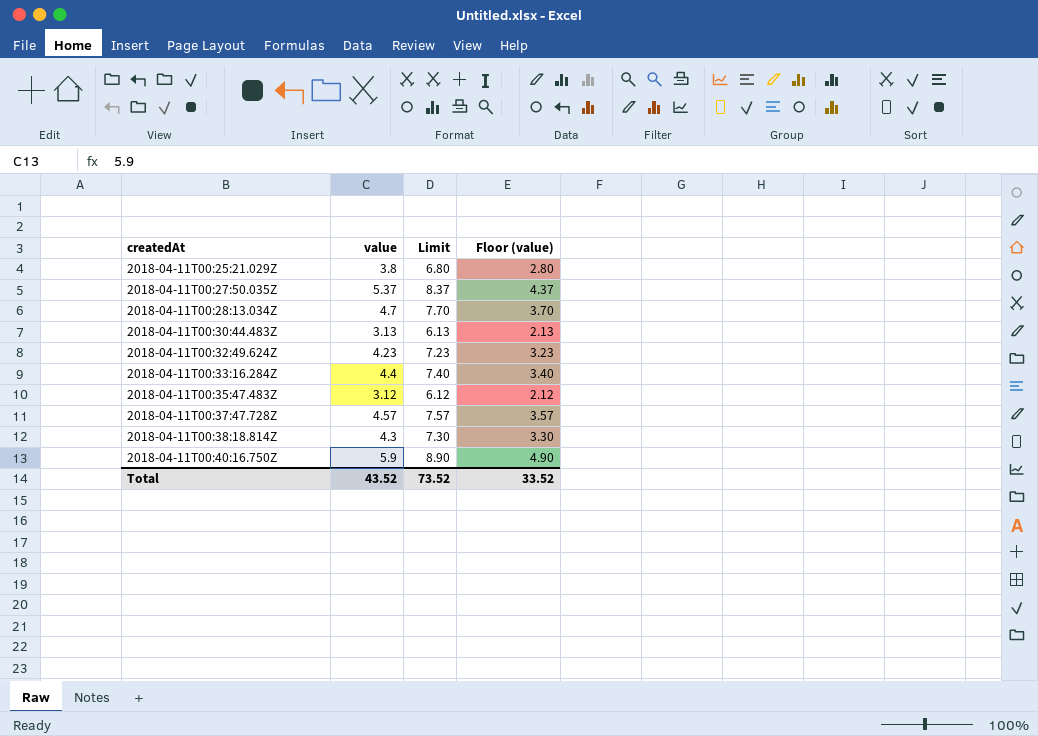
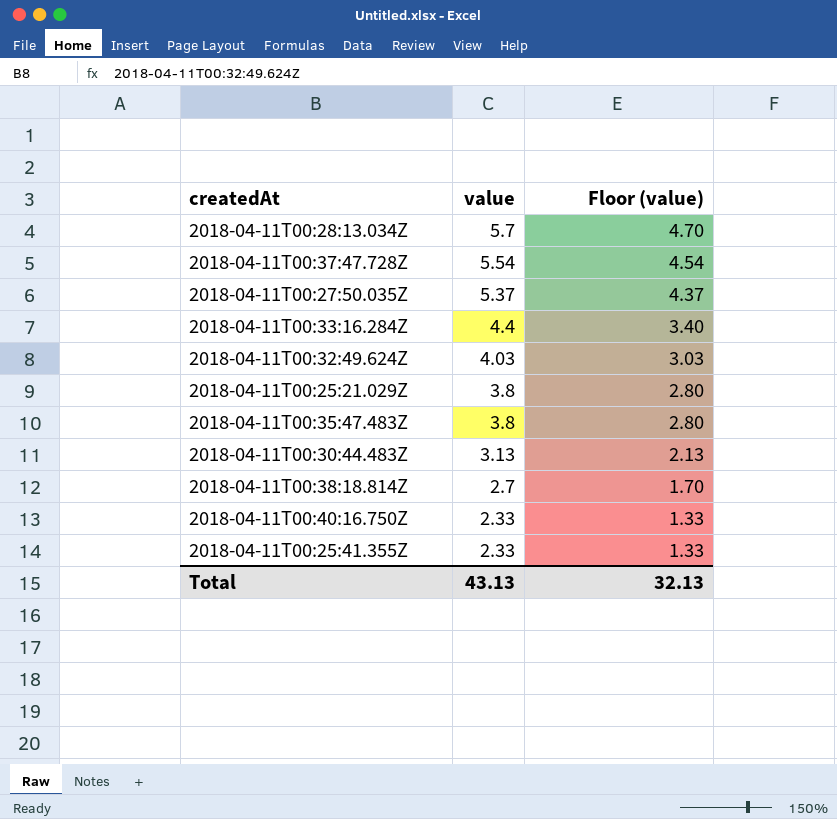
row order: createdAt ascending -> value descending
column Limit | formula: [value] + 3 -> none
2018-04-11T00:28:13.034Z | value: 4.7 -> 5.7
2018-04-11T00:28:13.034Z | Floor (value): 3.70 -> 4.70
2018-04-11T00:37:47.728Z | value: 4.57 -> 5.54
2018-04-11T00:37:47.728Z | Floor (value): 3.57 -> 4.54
2018-04-11T00:32:49.624Z | value: 4.23 -> 4.03
2018-04-11T00:32:49.624Z | Floor (value): 3.23 -> 3.03
2018-04-11T00:35:47.483Z | value: 3.12 -> 3.8
2018-04-11T00:35:47.483Z | Floor (value): 2.12 -> 2.80
2018-04-11T00:38:18.814Z | value: 4.3 -> 2.7
2018-04-11T00:38:18.814Z | Floor (value): 3.30 -> 1.70
2018-04-11T00:40:16.750Z | value: 5.9 -> 2.33
2018-04-11T00:40:16.750Z | Floor (value): 4.90 -> 1.33
row 2018-04-11T00:25:41.355Z: none -> 2.33 | 1.33
Total | value: 43.52 -> 43.13
Total | Floor (value): 33.52 -> 32.13

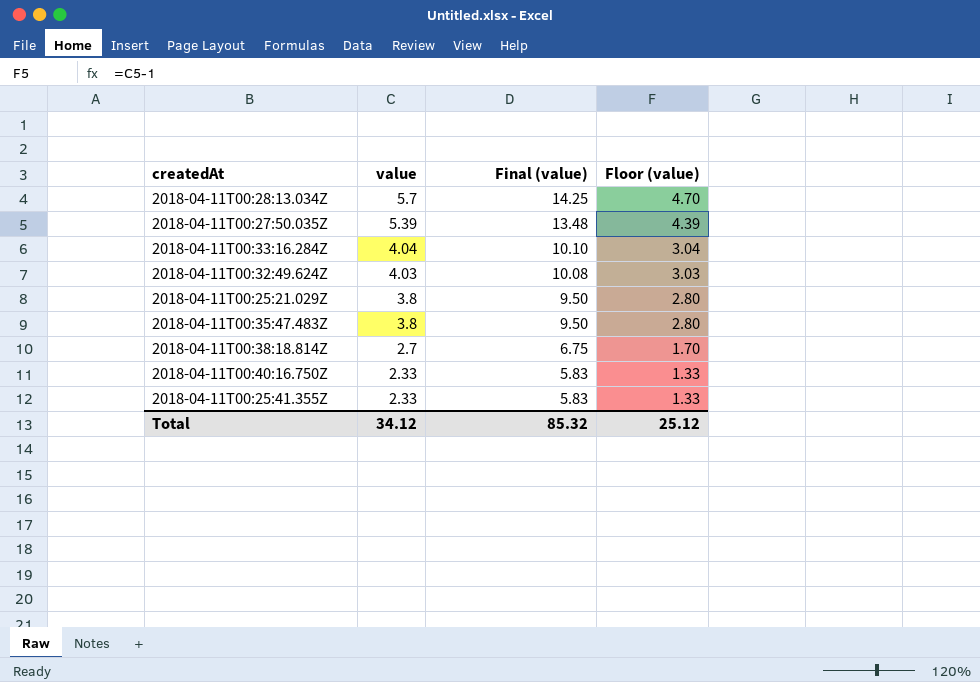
column Final (value) | formula: none -> [value] * 2.5
row 2018-04-11T00:37:47.728Z: 5.54 | 4.54 -> none
row 2018-04-11T00:30:44.483Z: 3.13 | 2.13 -> none
2018-04-11T00:27:50.035Z | value: 5.37 -> 5.39
2018-04-11T00:27:50.035Z | Floor (value): 4.37 -> 4.39
2018-04-11T00:33:16.284Z | value: 4.4 -> 4.04
2018-04-11T00:33:16.284Z | Floor (value): 3.40 -> 3.04
Total | value: 43.13 -> 34.12
Total | Floor (value): 32.13 -> 25.12

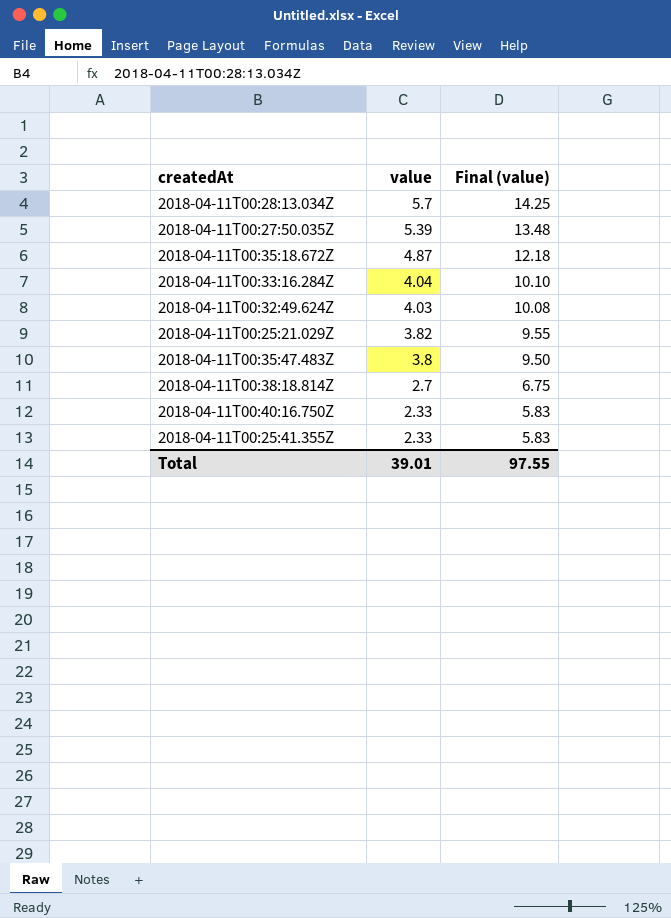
column Floor (value) | formula: [value] - 1 -> none
row 2018-04-11T00:35:18.672Z: none -> 4.87 | 12.18
2018-04-11T00:25:21.029Z | value: 3.8 -> 3.82
2018-04-11T00:25:21.029Z | Final (value): 9.50 -> 9.55
Total | value: 34.12 -> 39.01
Total | Final (value): 85.32 -> 97.55

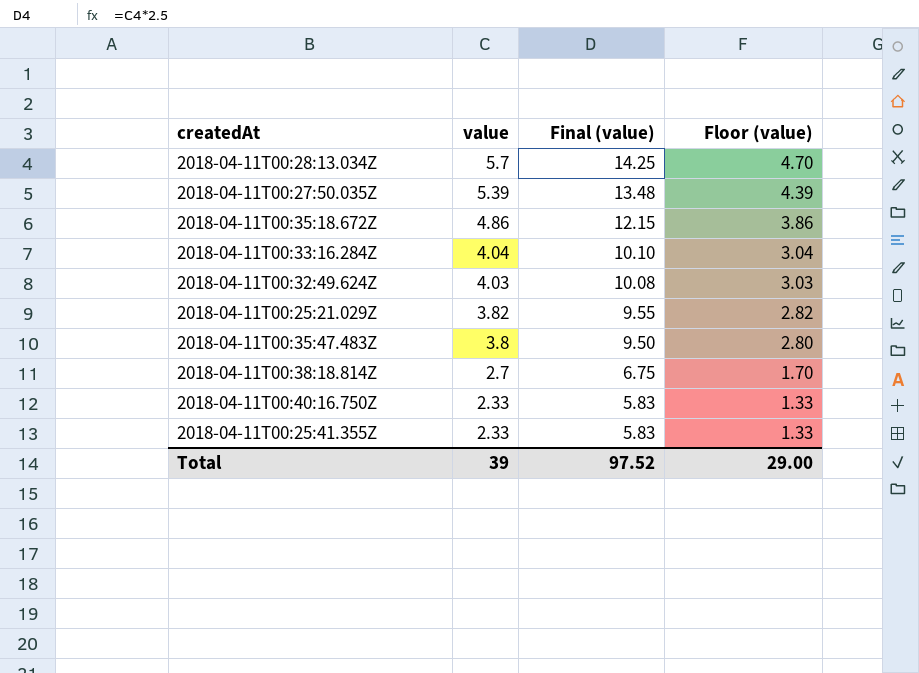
column Floor (value) | formula: none -> [value] - 1
2018-04-11T00:35:18.672Z | value: 4.87 -> 4.86
2018-04-11T00:35:18.672Z | Final (value): 12.18 -> 12.15
Total | value: 39.01 -> 39
Total | Final (value): 97.55 -> 97.52

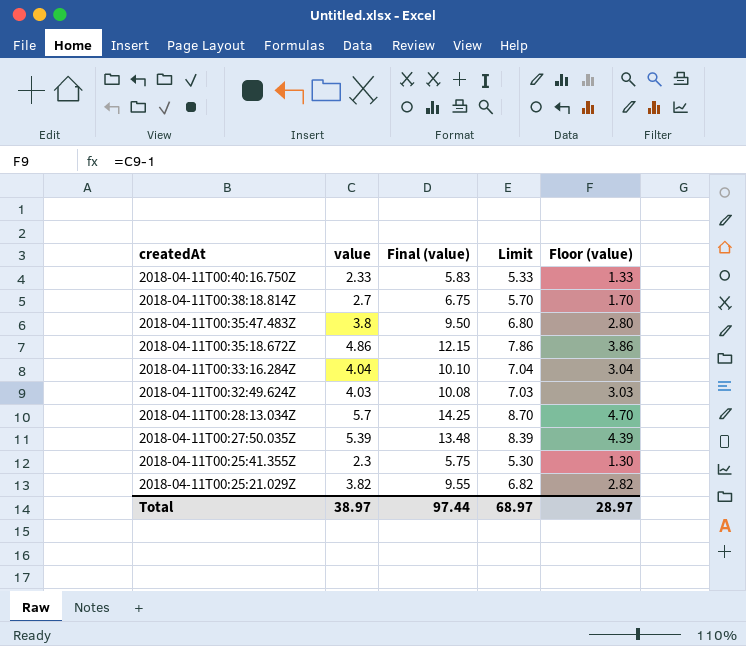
row order: value descending -> createdAt descending
column Limit | formula: none -> [value] + 3
2018-04-11T00:25:41.355Z | value: 2.33 -> 2.3
2018-04-11T00:25:41.355Z | Final (value): 5.83 -> 5.75
2018-04-11T00:25:41.355Z | Floor (value): 1.33 -> 1.30
Total | value: 39 -> 38.97
Total | Final (value): 97.52 -> 97.44
Total | Floor (value): 29.00 -> 28.97

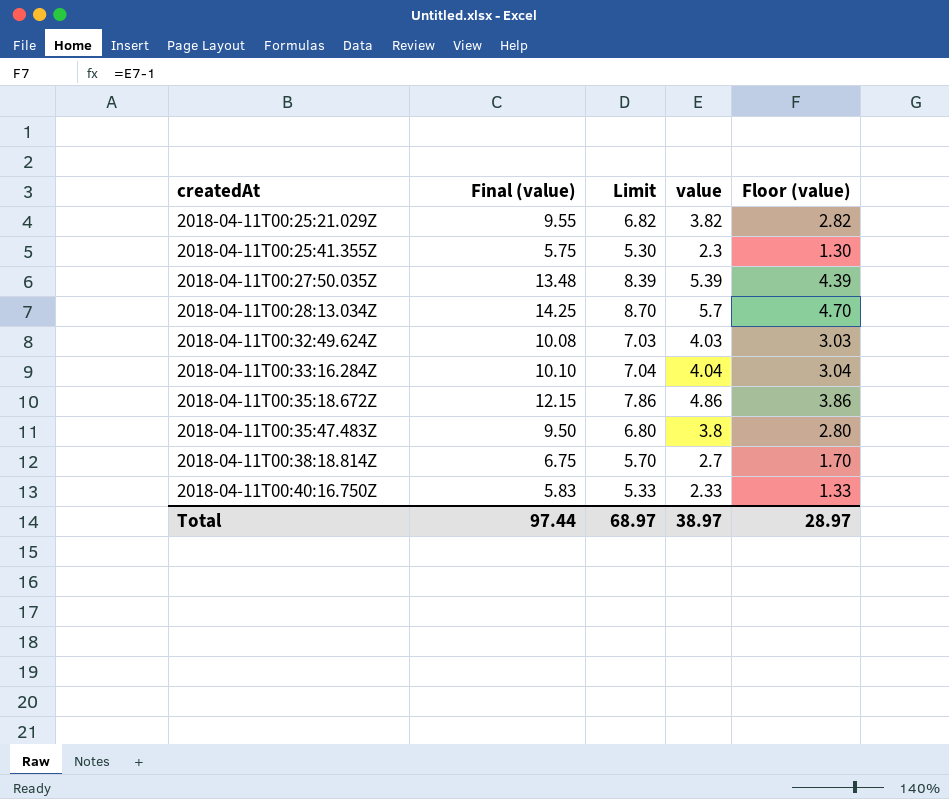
row order: createdAt descending -> createdAt ascending
column value | position: 2 -> 4

